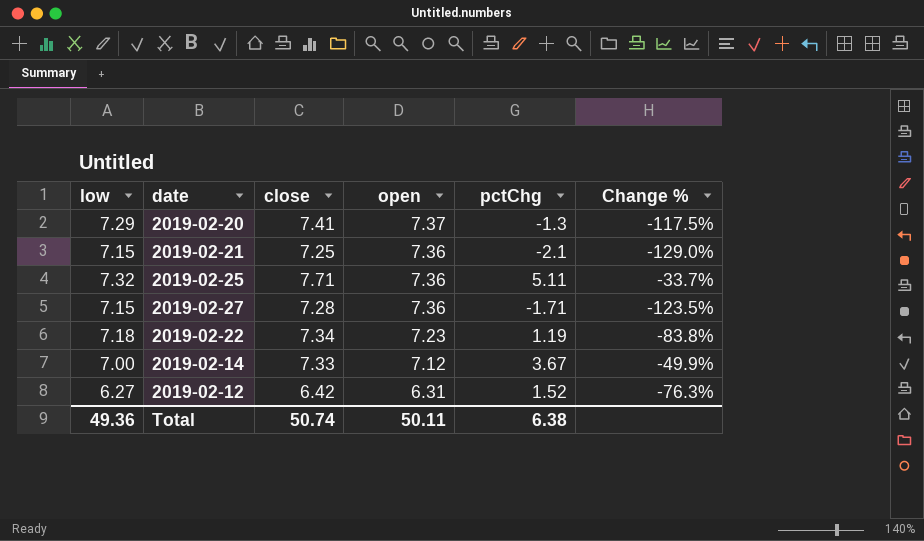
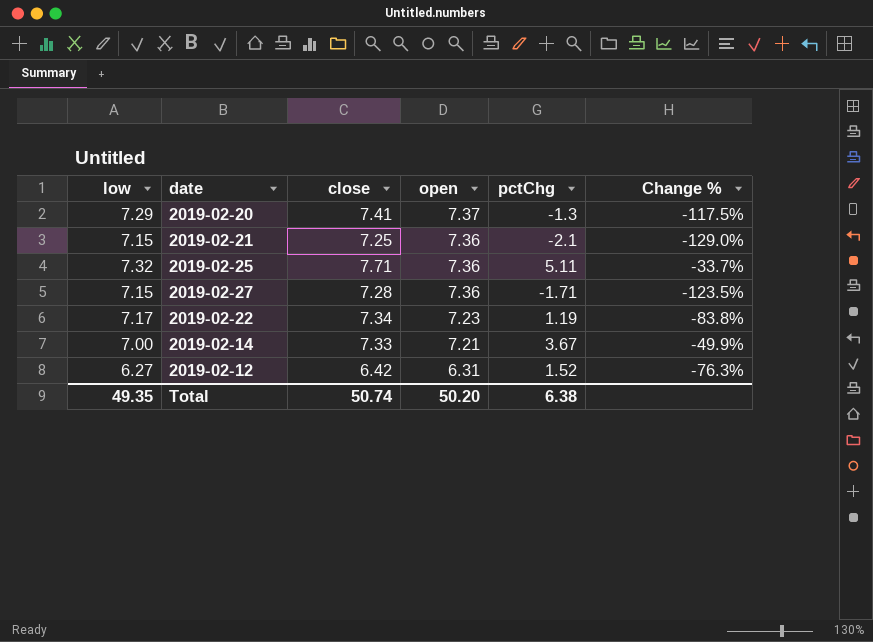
2019-02-22 | low: 7.18 -> 7.17
2019-02-14 | open: 7.12 -> 7.21
Total | low: 49.36 -> 49.35
Total | open: 50.11 -> 50.20

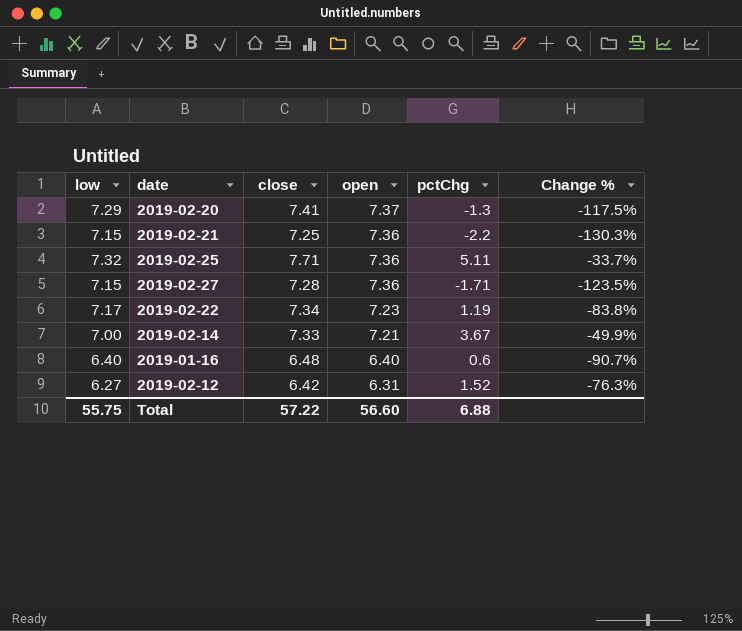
2019-02-21 | pctChg: -2.1 -> -2.2
2019-02-21 | Change %: -129.0% -> -130.3%
row 2019-01-16: none -> 6.40 | 6.48 | 6.40 | 0.6 | -90.7%
Total | low: 49.35 -> 55.75
Total | close: 50.74 -> 57.22
Total | open: 50.20 -> 56.60
Total | pctChg: 6.38 -> 6.88

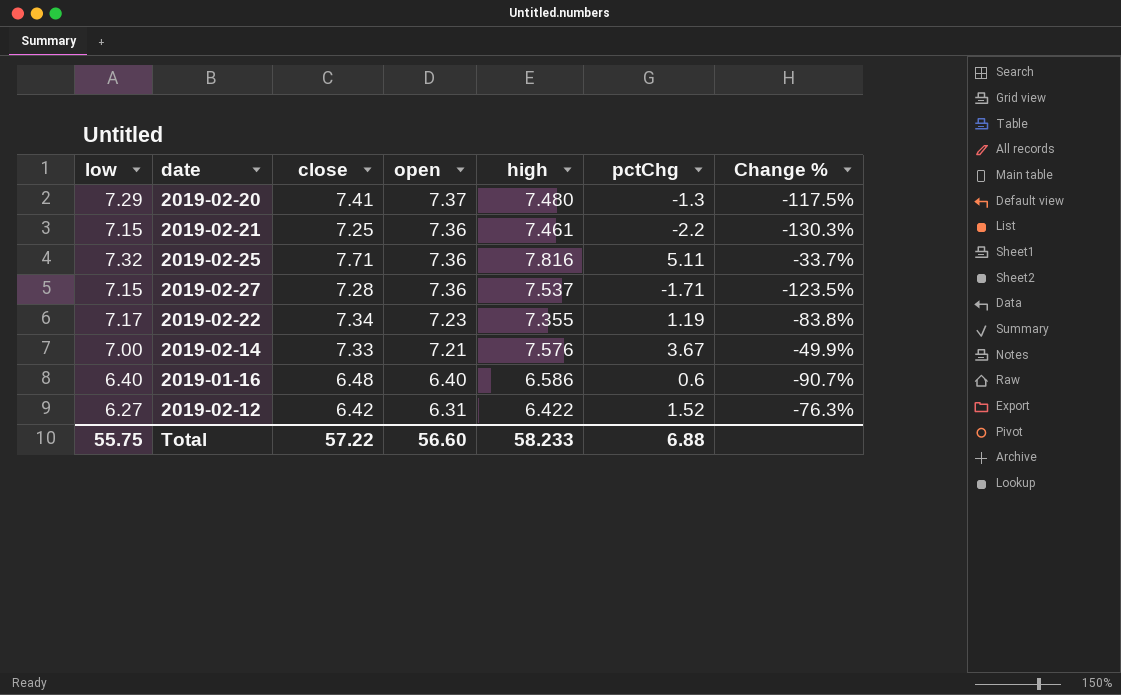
column high | position: none -> 5

